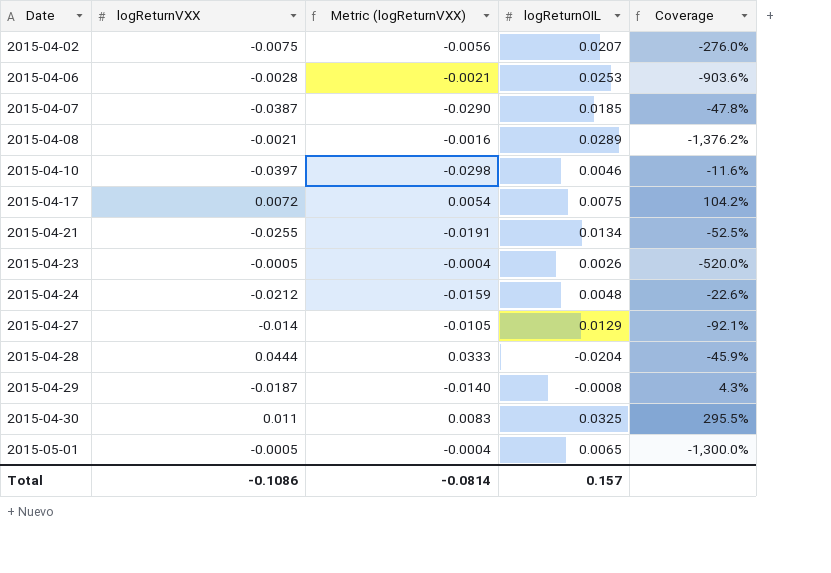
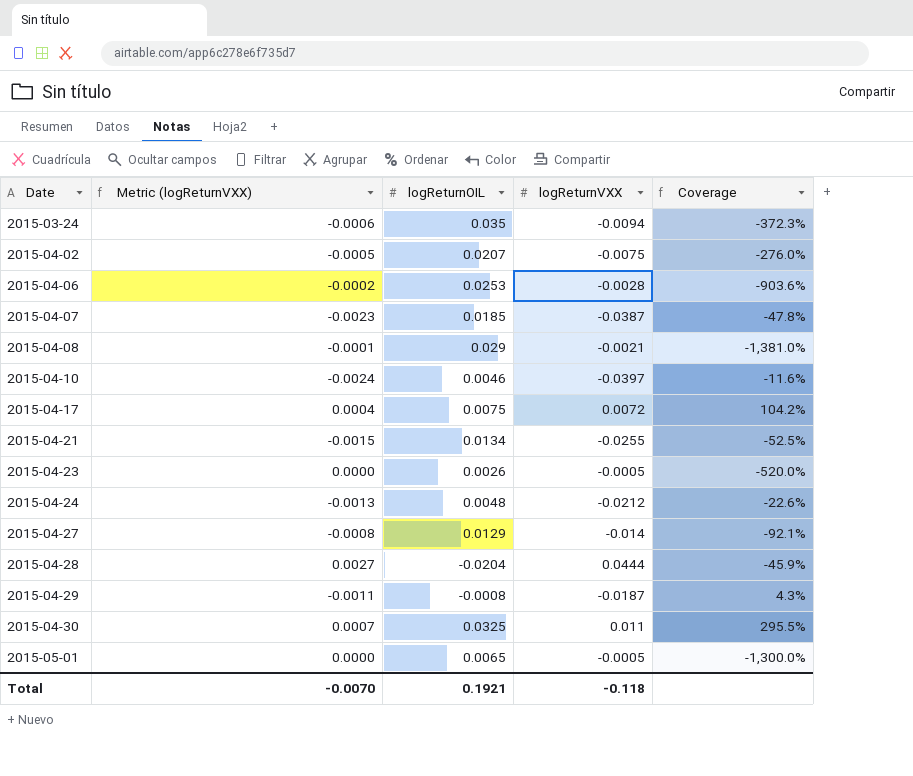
column Metric (logReturnVXX) | formula: [logReturnVXX] * 0.75 -> [logReturnVXX] * 0.06
column logReturnVXX | position: 2 -> 4
row 2015-03-24: none -> -0.0006 | 0.035 | -0.0094 | -372.3%
2015-04-08 | logReturnOIL: 0.0289 -> 0.029
2015-04-08 | Coverage: -1,376.2% -> -1,381.0%
Total | Metric (logReturnVXX): -0.0814 -> -0.0070
Total | logReturnOIL: 0.157 -> 0.1921
Total | logReturnVXX: -0.1086 -> -0.118

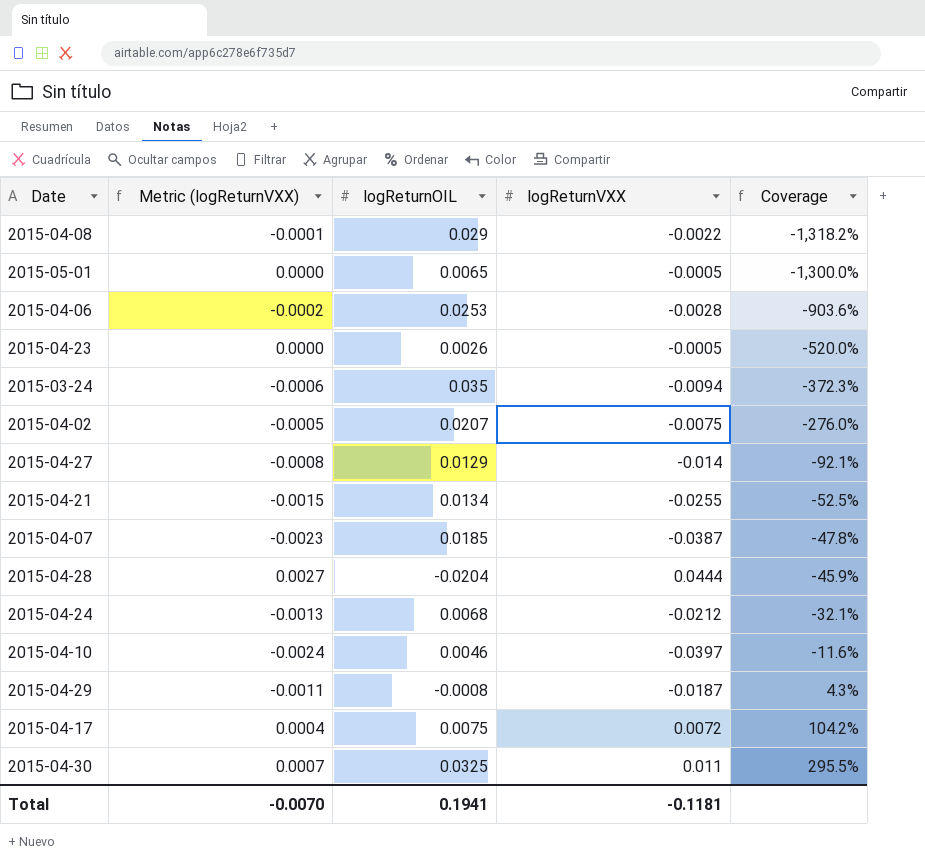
row order: Date ascending -> Coverage ascending
2015-04-08 | logReturnVXX: -0.0021 -> -0.0022
2015-04-08 | Coverage: -1,381.0% -> -1,318.2%
2015-04-24 | logReturnOIL: 0.0048 -> 0.0068
2015-04-24 | Coverage: -22.6% -> -32.1%
Total | logReturnOIL: 0.1921 -> 0.1941
Total | logReturnVXX: -0.118 -> -0.1181

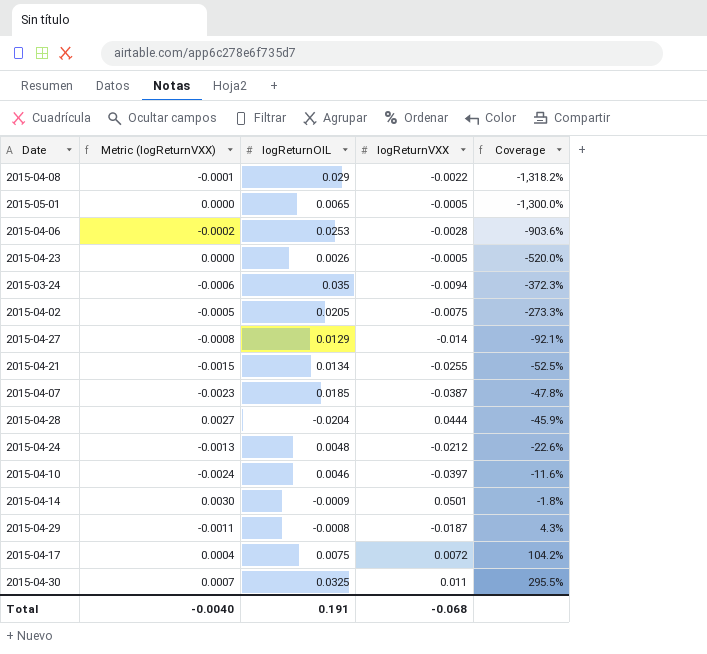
2015-04-02 | logReturnOIL: 0.0207 -> 0.0205
2015-04-02 | Coverage: -276.0% -> -273.3%
2015-04-24 | logReturnOIL: 0.0068 -> 0.0048
2015-04-24 | Coverage: -32.1% -> -22.6%
row 2015-04-14: none -> 0.0030 | -0.0009 | 0.0501 | -1.8%
Total | Metric (logReturnVXX): -0.0070 -> -0.0040
Total | logReturnOIL: 0.1941 -> 0.191
Total | logReturnVXX: -0.1181 -> -0.068

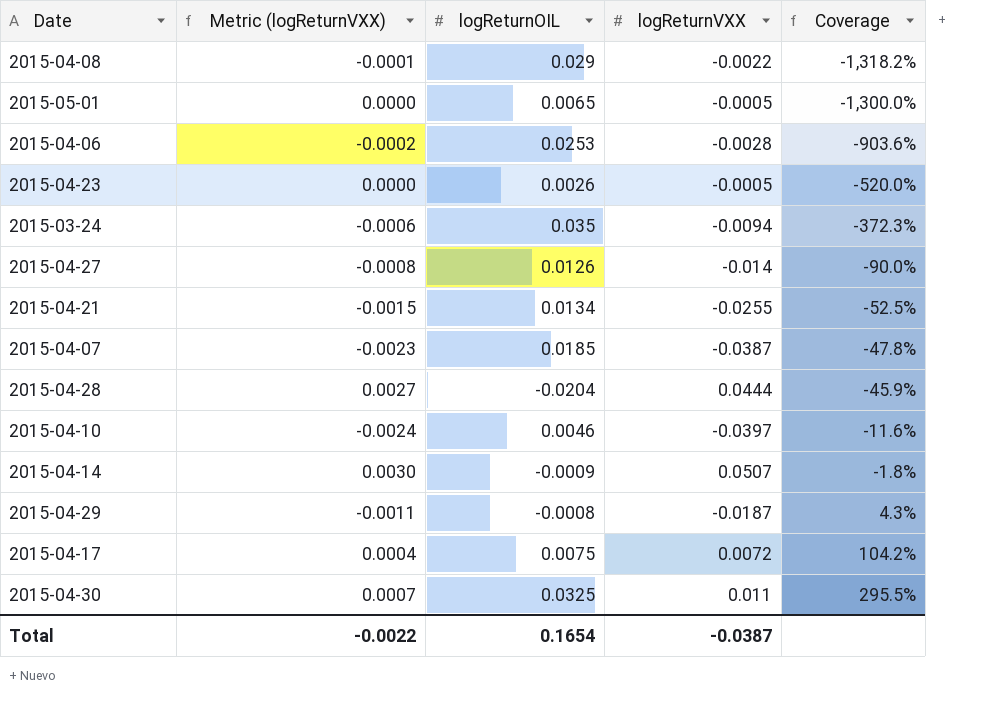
row 2015-04-02: -0.0005 | 0.0205 | -0.0075 | -273.3% -> none
row 2015-04-24: -0.0013 | 0.0048 | -0.0212 | -22.6% -> none
2015-04-27 | logReturnOIL: 0.0129 -> 0.0126
2015-04-27 | Coverage: -92.1% -> -90.0%
2015-04-14 | logReturnVXX: 0.0501 -> 0.0507
Total | Metric (logReturnVXX): -0.0040 -> -0.0022
Total | logReturnOIL: 0.191 -> 0.1654
Total | logReturnVXX: -0.068 -> -0.0387

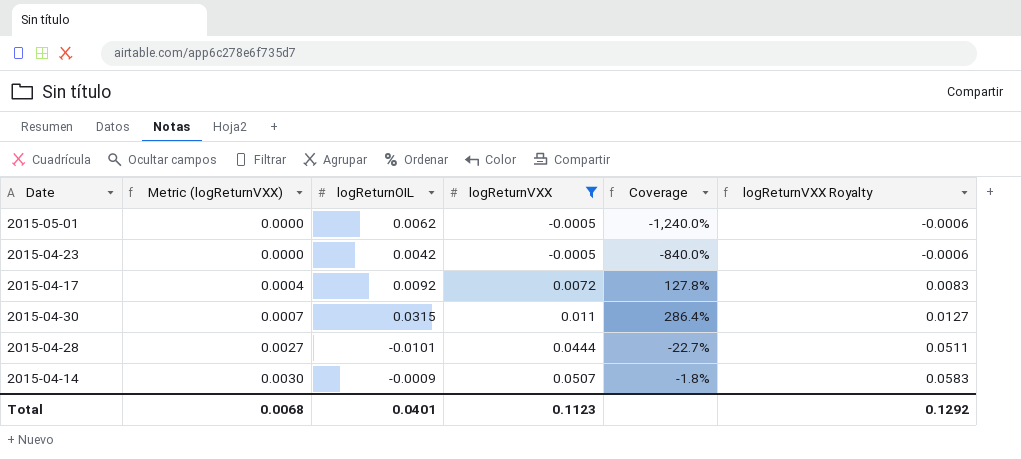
filter: none -> logReturnVXX >= -0.0005
row order: Coverage ascending -> Metric (logReturnVXX) ascending
column logReturnVXX Royalty | formula: none -> [logReturnVXX] * 1.15
2015-05-01 | logReturnOIL: 0.0065 -> 0.0062
2015-05-01 | Coverage: -1,300.0% -> -1,240.0%
2015-04-23 | logReturnOIL: 0.0026 -> 0.0042
2015-04-23 | Coverage: -520.0% -> -840.0%
2015-04-17 | logReturnOIL: 0.0075 -> 0.0092
2015-04-17 | Coverage: 104.2% -> 127.8%
2015-04-30 | logReturnOIL: 0.0325 -> 0.0315
2015-04-30 | Coverage: 295.5% -> 286.4%
2015-04-28 | logReturnOIL: -0.0204 -> -0.0101
2015-04-28 | Coverage: -45.9% -> -22.7%
Total | Metric (logReturnVXX): -0.0022 -> 0.0068
Total | logReturnOIL: 0.1654 -> 0.0401
Total | logReturnVXX: -0.0387 -> 0.1123

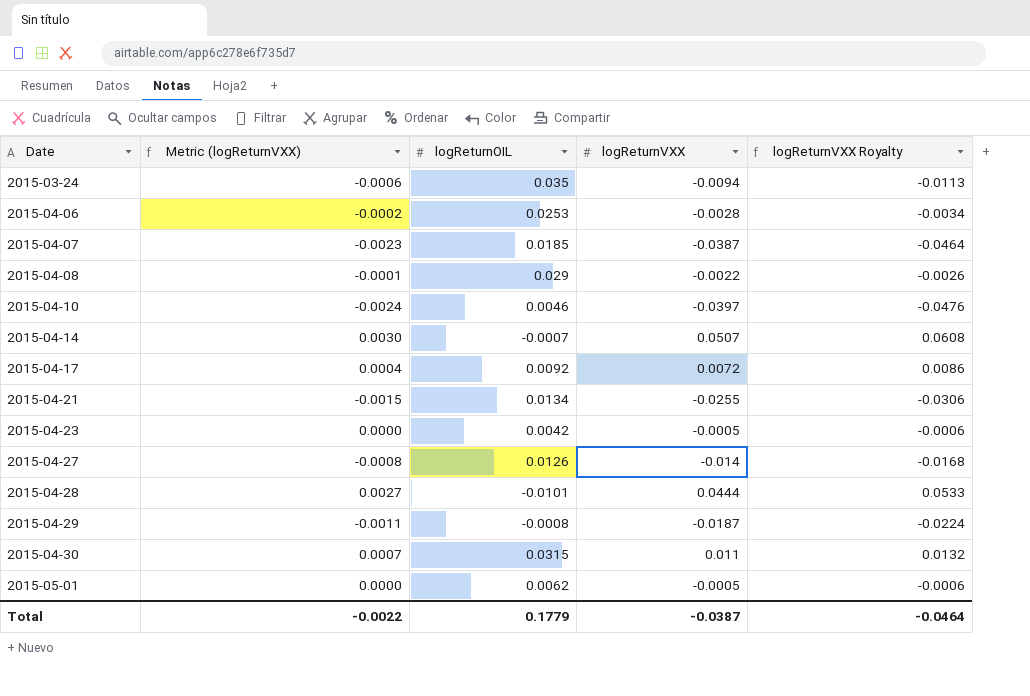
filter: logReturnVXX >= -0.0005 -> none
row order: Metric (logReturnVXX) ascending -> Date ascending
column Coverage | formula: [logReturnOIL] / [logReturnVXX] -> none
column logReturnVXX Royalty | formula: [logReturnVXX] * 1.15 -> [logReturnVXX] * 1.2
2015-04-14 | logReturnOIL: -0.0009 -> -0.0007
Total | Metric (logReturnVXX): 0.0068 -> -0.0022
Total | logReturnOIL: 0.0401 -> 0.1779
Total | logReturnVXX: 0.1123 -> -0.0387
Total | logReturnVXX Royalty: 0.1292 -> -0.0464

